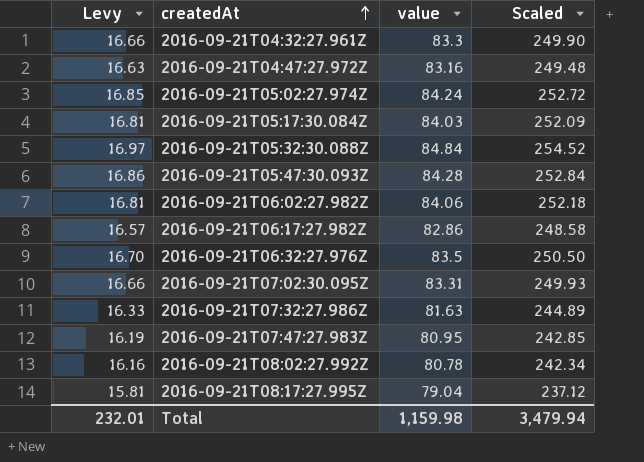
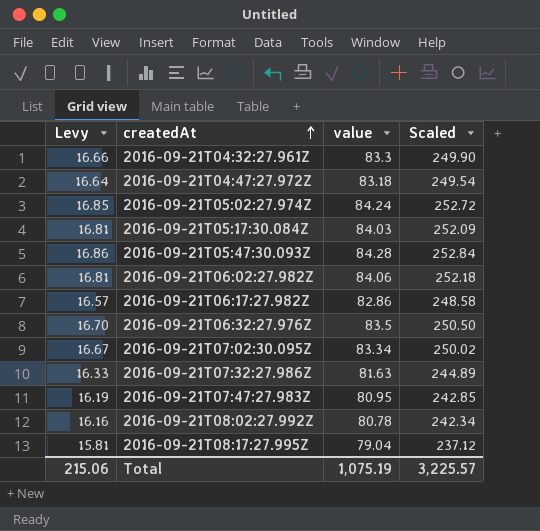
row 2016-09-21T05:32:30.088Z: 16.97 | 84.84 | 254.52 -> none
2016-09-21T04:47:27.972Z | Levy: 16.63 -> 16.64
2016-09-21T04:47:27.972Z | value: 83.16 -> 83.18
2016-09-21T04:47:27.972Z | Scaled: 249.48 -> 249.54
2016-09-21T07:02:30.095Z | Levy: 16.66 -> 16.67
2016-09-21T07:02:30.095Z | value: 83.31 -> 83.34
2016-09-21T07:02:30.095Z | Scaled: 249.93 -> 250.02
Total | Levy: 232.01 -> 215.06
Total | value: 1,159.98 -> 1,075.19
Total | Scaled: 3,479.94 -> 3,225.57

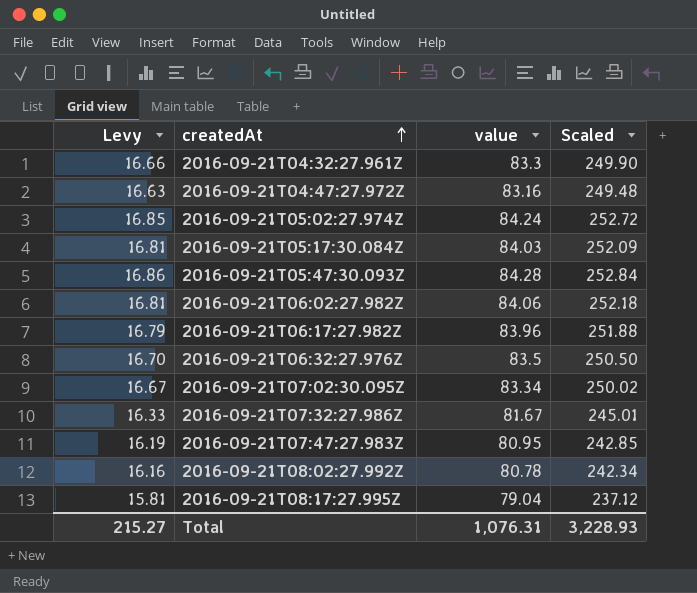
2016-09-21T04:47:27.972Z | Levy: 16.64 -> 16.63
2016-09-21T04:47:27.972Z | value: 83.18 -> 83.16
2016-09-21T04:47:27.972Z | Scaled: 249.54 -> 249.48
2016-09-21T06:17:27.982Z | Levy: 16.57 -> 16.79
2016-09-21T06:17:27.982Z | value: 82.86 -> 83.96
2016-09-21T06:17:27.982Z | Scaled: 248.58 -> 251.88
2016-09-21T07:32:27.986Z | value: 81.63 -> 81.67
2016-09-21T07:32:27.986Z | Scaled: 244.89 -> 245.01
Total | Levy: 215.06 -> 215.27
Total | value: 1,075.19 -> 1,076.31
Total | Scaled: 3,225.57 -> 3,228.93

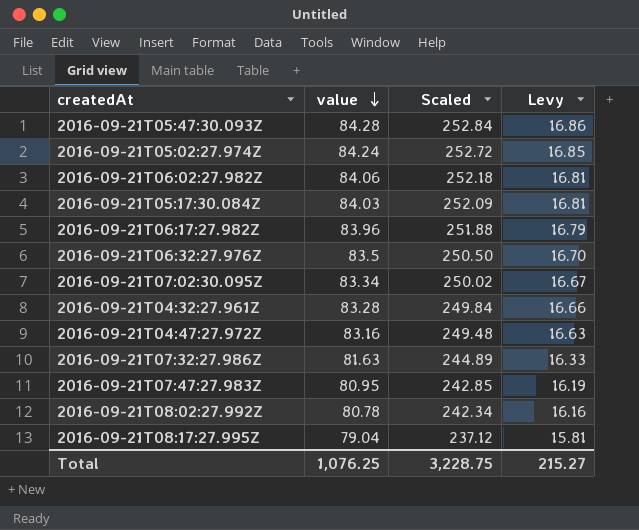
row order: createdAt ascending -> value descending
column Levy | position: 1 -> 4
2016-09-21T04:32:27.961Z | value: 83.3 -> 83.28
2016-09-21T04:32:27.961Z | Scaled: 249.90 -> 249.84
2016-09-21T07:32:27.986Z | value: 81.67 -> 81.63
2016-09-21T07:32:27.986Z | Scaled: 245.01 -> 244.89
Total | value: 1,076.31 -> 1,076.25
Total | Scaled: 3,228.93 -> 3,228.75

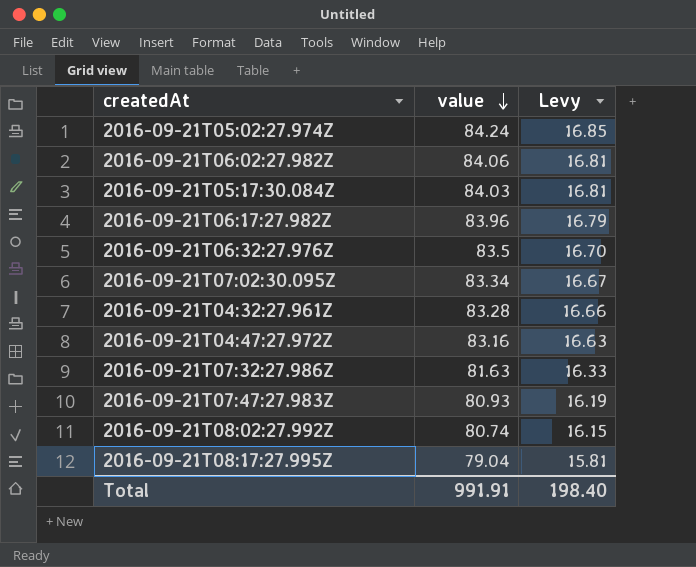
column Scaled | formula: [value] * 3 -> none
row 2016-09-21T05:47:30.093Z: 84.28 | 252.84 | 16.86 -> none
2016-09-21T07:47:27.983Z | value: 80.95 -> 80.93
2016-09-21T08:02:27.992Z | value: 80.78 -> 80.74
2016-09-21T08:02:27.992Z | Levy: 16.16 -> 16.15
Total | value: 1,076.25 -> 991.91
Total | Levy: 215.27 -> 198.40

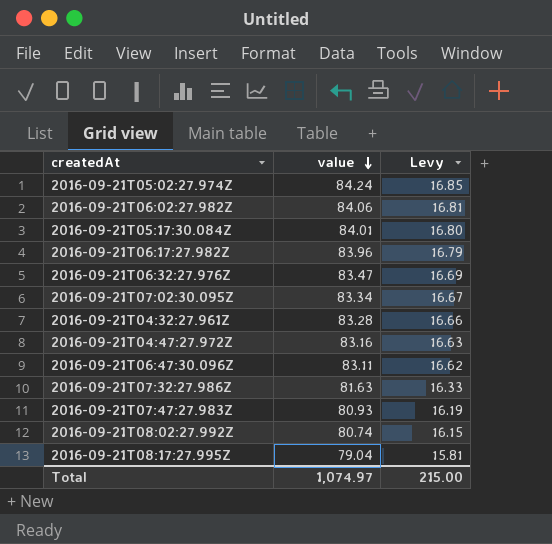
2016-09-21T05:17:30.084Z | value: 84.03 -> 84.01
2016-09-21T05:17:30.084Z | Levy: 16.81 -> 16.80
2016-09-21T06:32:27.976Z | value: 83.5 -> 83.47
2016-09-21T06:32:27.976Z | Levy: 16.70 -> 16.69
row 2016-09-21T06:47:30.096Z: none -> 83.11 | 16.62
Total | value: 991.91 -> 1,074.97
Total | Levy: 198.40 -> 215.00

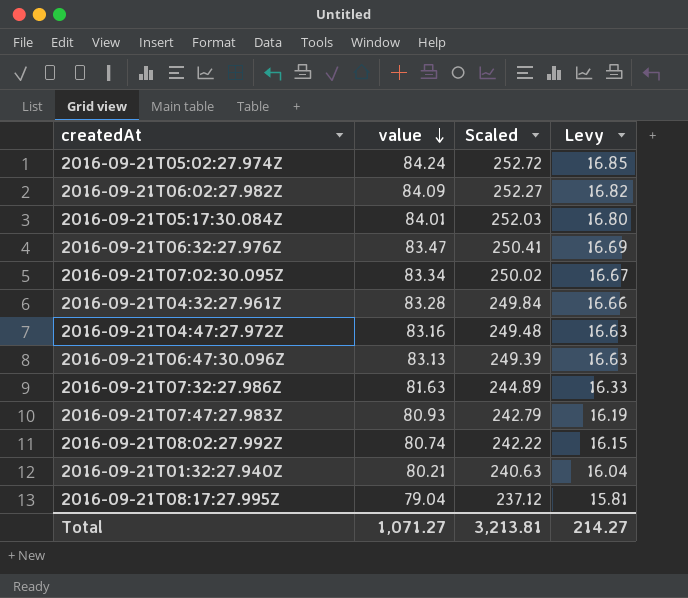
column Scaled | formula: none -> [value] * 3
row 2016-09-21T06:17:27.982Z: 83.96 | 16.79 -> none
2016-09-21T06:02:27.982Z | value: 84.06 -> 84.09
2016-09-21T06:02:27.982Z | Levy: 16.81 -> 16.82
2016-09-21T06:47:30.096Z | value: 83.11 -> 83.13
2016-09-21T06:47:30.096Z | Levy: 16.62 -> 16.63
row 2016-09-21T01:32:27.940Z: none -> 80.21 | 240.63 | 16.04
Total | value: 1,074.97 -> 1,071.27
Total | Levy: 215.00 -> 214.27

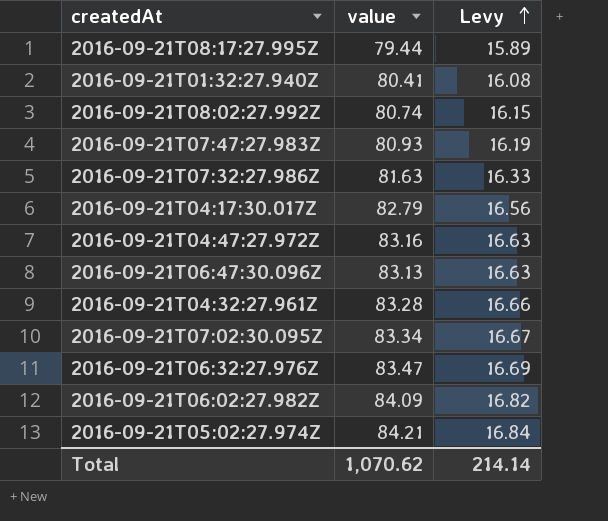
row order: value descending -> Levy ascending
column Scaled | formula: [value] * 3 -> none
row 2016-09-21T05:17:30.084Z: 84.01 | 252.03 | 16.80 -> none
2016-09-21T08:17:27.995Z | value: 79.04 -> 79.44
2016-09-21T08:17:27.995Z | Levy: 15.81 -> 15.89
2016-09-21T01:32:27.940Z | value: 80.21 -> 80.41
2016-09-21T01:32:27.940Z | Levy: 16.04 -> 16.08
row 2016-09-21T04:17:30.017Z: none -> 82.79 | 16.56
2016-09-21T05:02:27.974Z | value: 84.24 -> 84.21
2016-09-21T05:02:27.974Z | Levy: 16.85 -> 16.84
Total | value: 1,071.27 -> 1,070.62
Total | Levy: 214.27 -> 214.14

